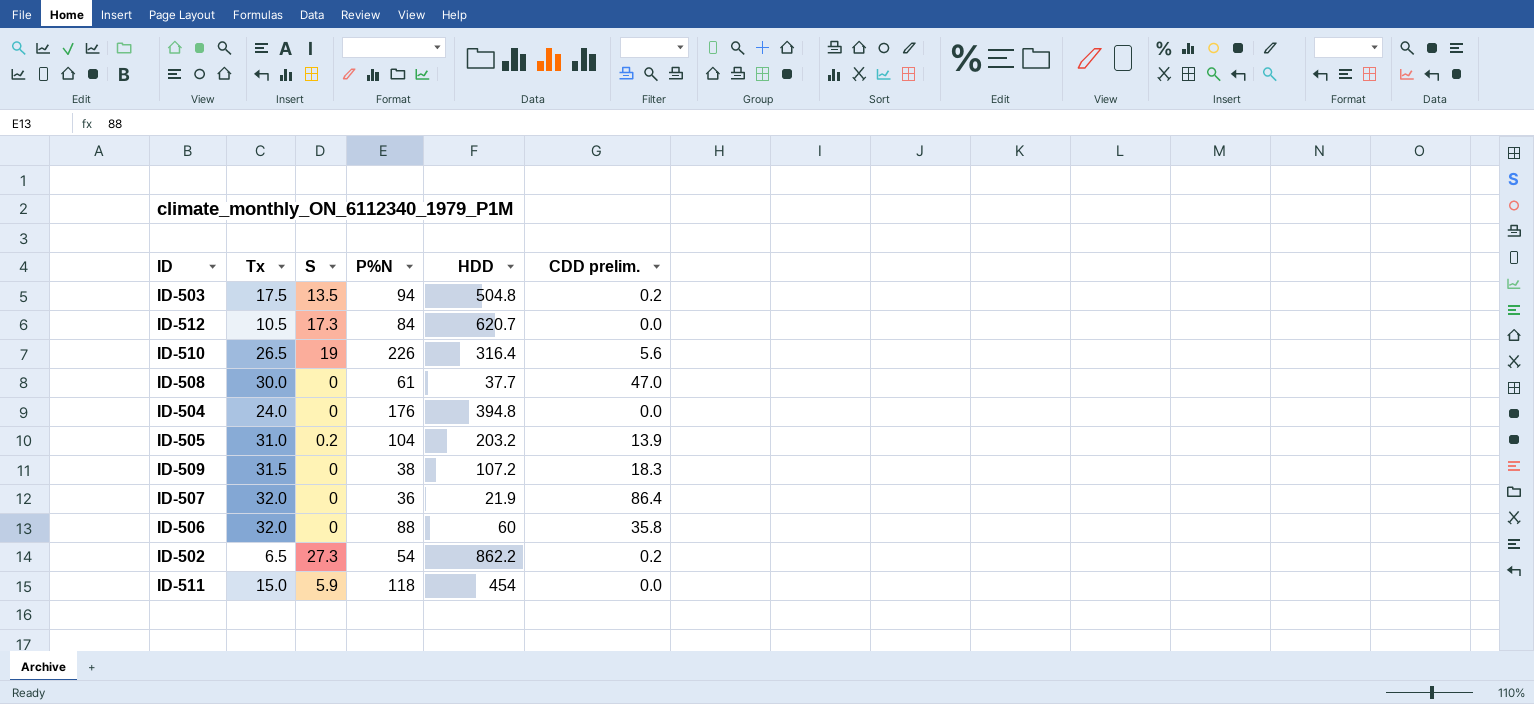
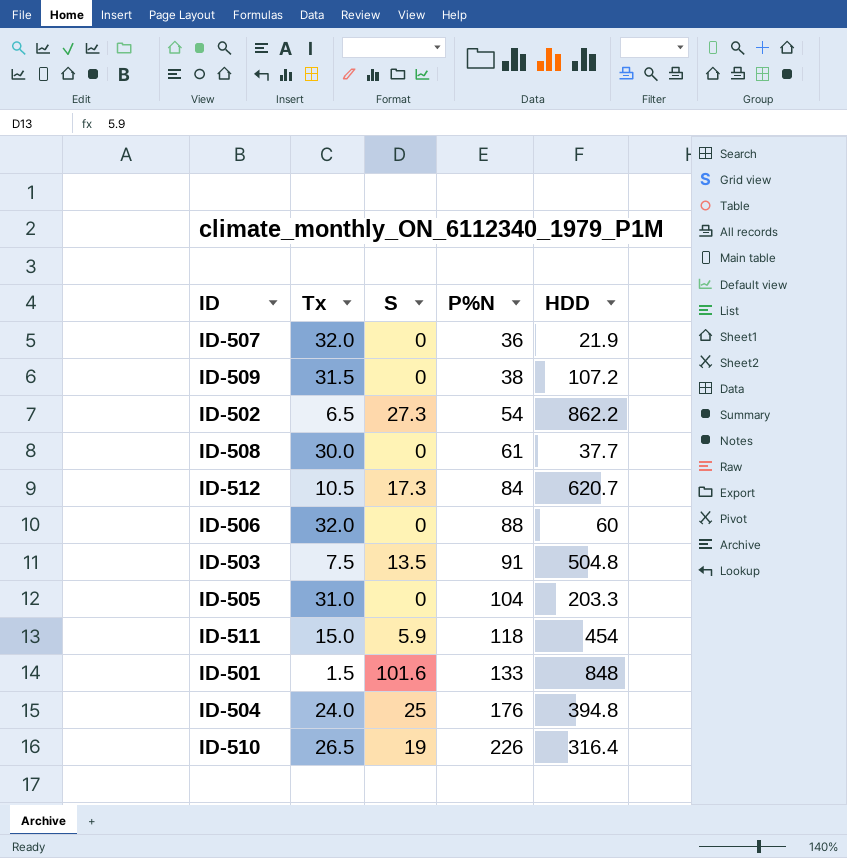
row order: none -> P%N ascending
column CDD prelim. | position: 6 -> none
ID-503 | Tx: 17.5 -> 7.5
ID-503 | P%N: 94 -> 91
ID-505 | S: 0.2 -> 0
ID-505 | HDD: 203.2 -> 203.3
row ID-501: none -> 1.5 | 101.6 | 133 | 848
ID-504 | S: 0 -> 25

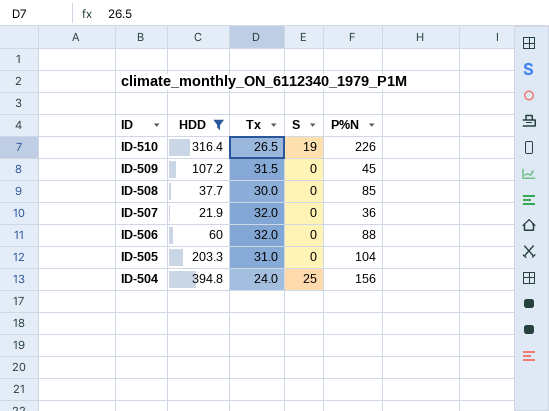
filter: none -> HDD <= 394.8
row order: P%N ascending -> ID descending
column HDD | position: 5 -> 2
ID-509 | P%N: 38 -> 45
ID-508 | P%N: 61 -> 85
ID-504 | P%N: 176 -> 156

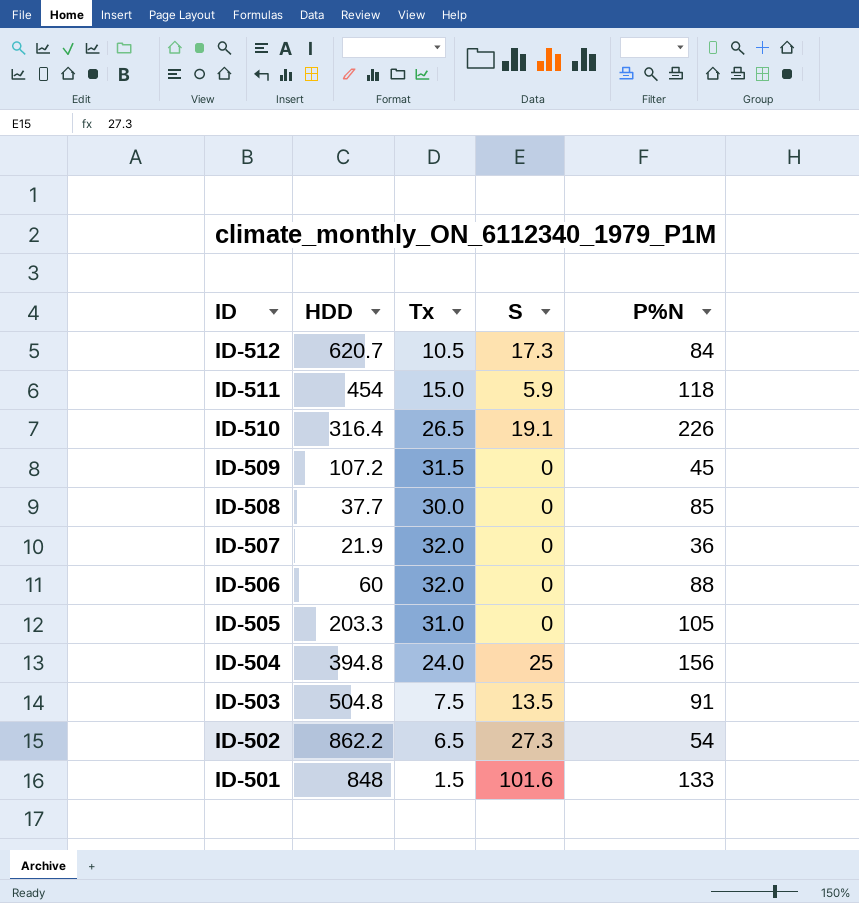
filter: HDD <= 394.8 -> none
ID-510 | S: 19 -> 19.1
ID-505 | P%N: 104 -> 105

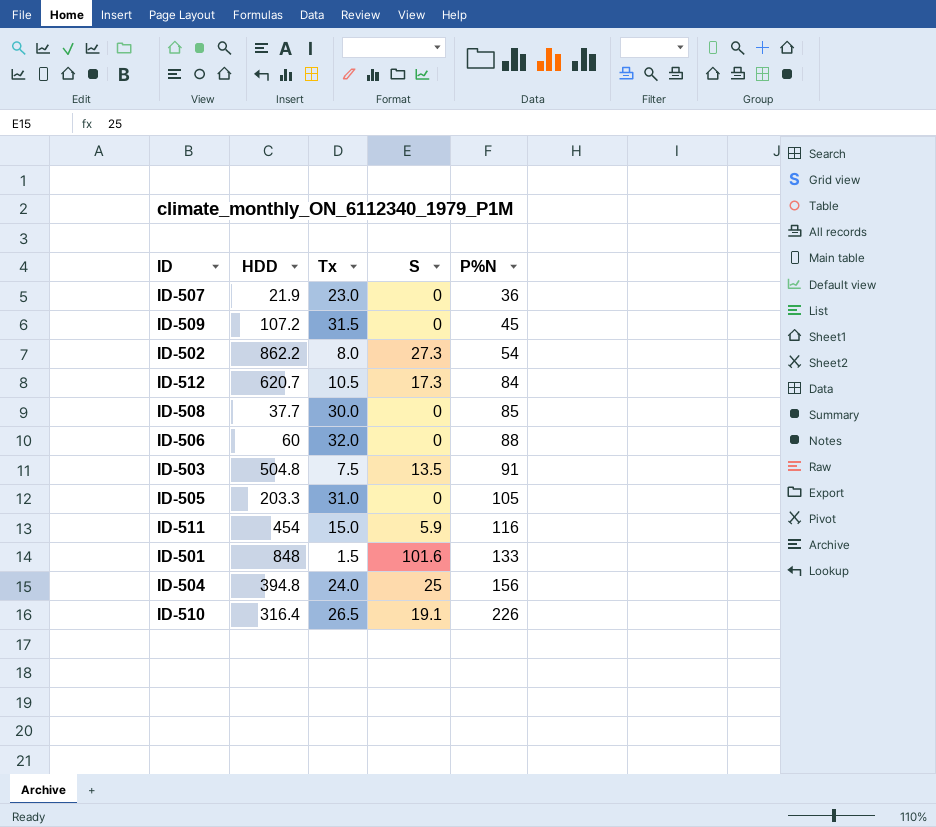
row order: ID descending -> P%N ascending
ID-507 | Tx: 32.0 -> 23.0
ID-502 | Tx: 6.5 -> 8.0
ID-511 | P%N: 118 -> 116

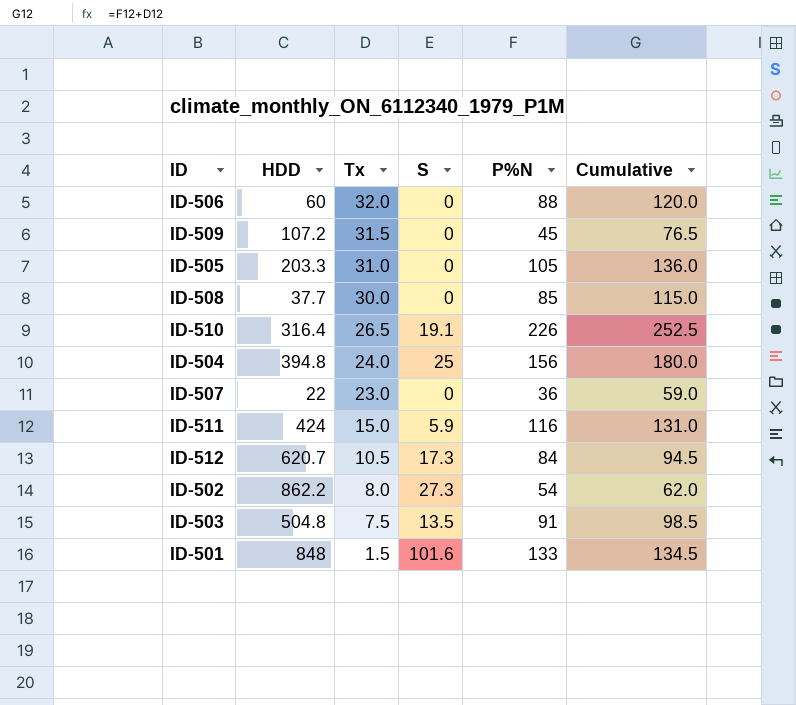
row order: P%N ascending -> Tx descending
column Cumulative | formula: none -> [Tx] + [P%N]
ID-507 | HDD: 21.9 -> 22
ID-511 | HDD: 454 -> 424

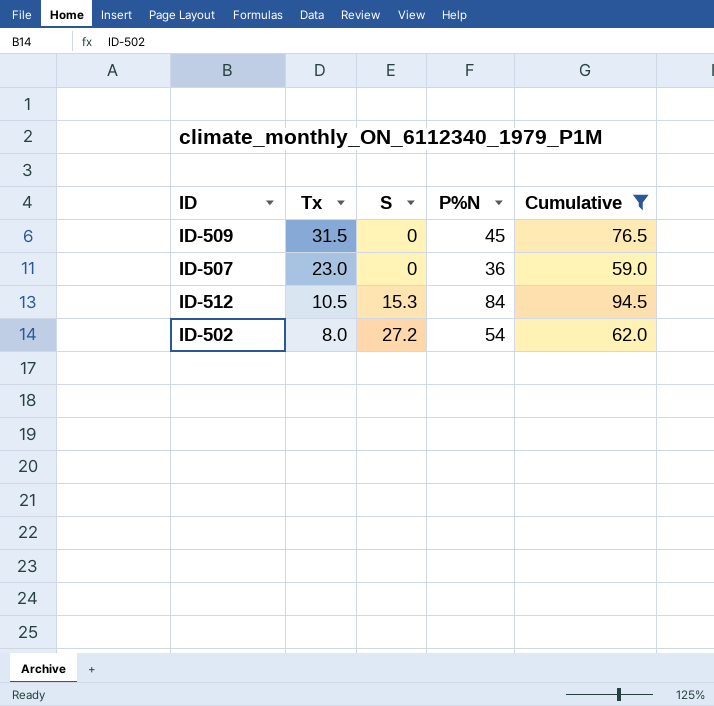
filter: none -> Cumulative <= 94.5
column HDD | position: 2 -> none
ID-512 | S: 17.3 -> 15.3
ID-502 | S: 27.3 -> 27.2

